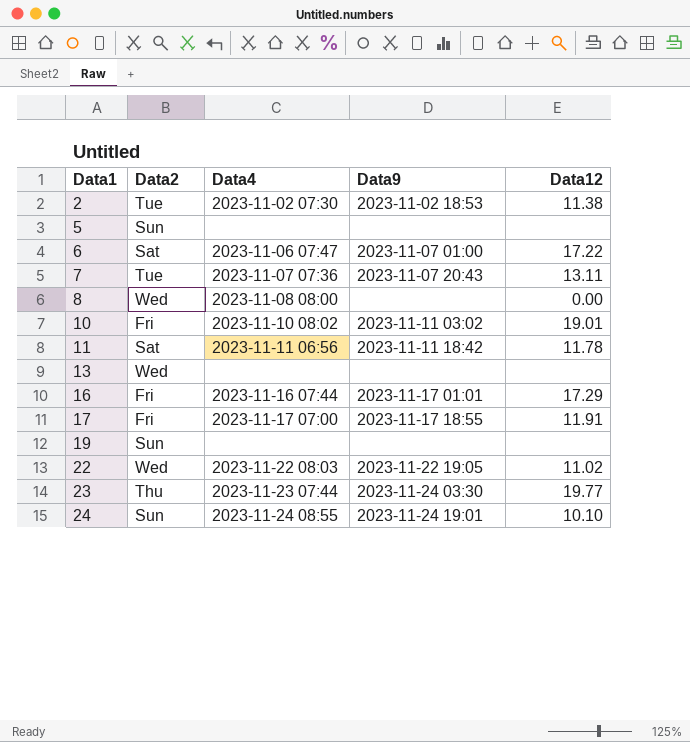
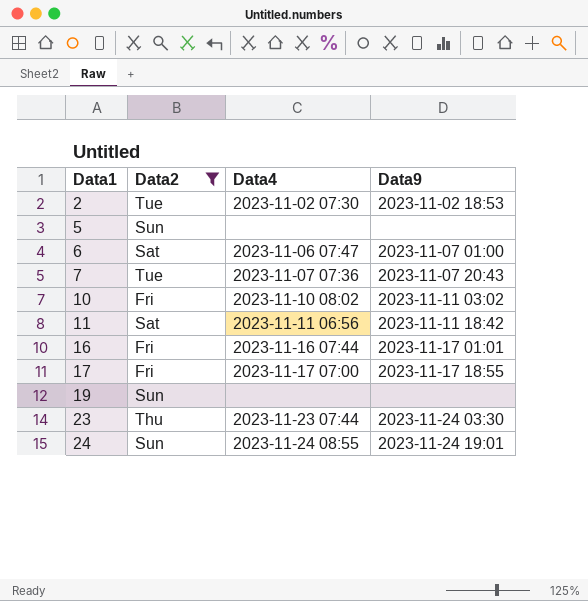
filter: none -> Data2 != Wed
column Data12 | position: 5 -> none

